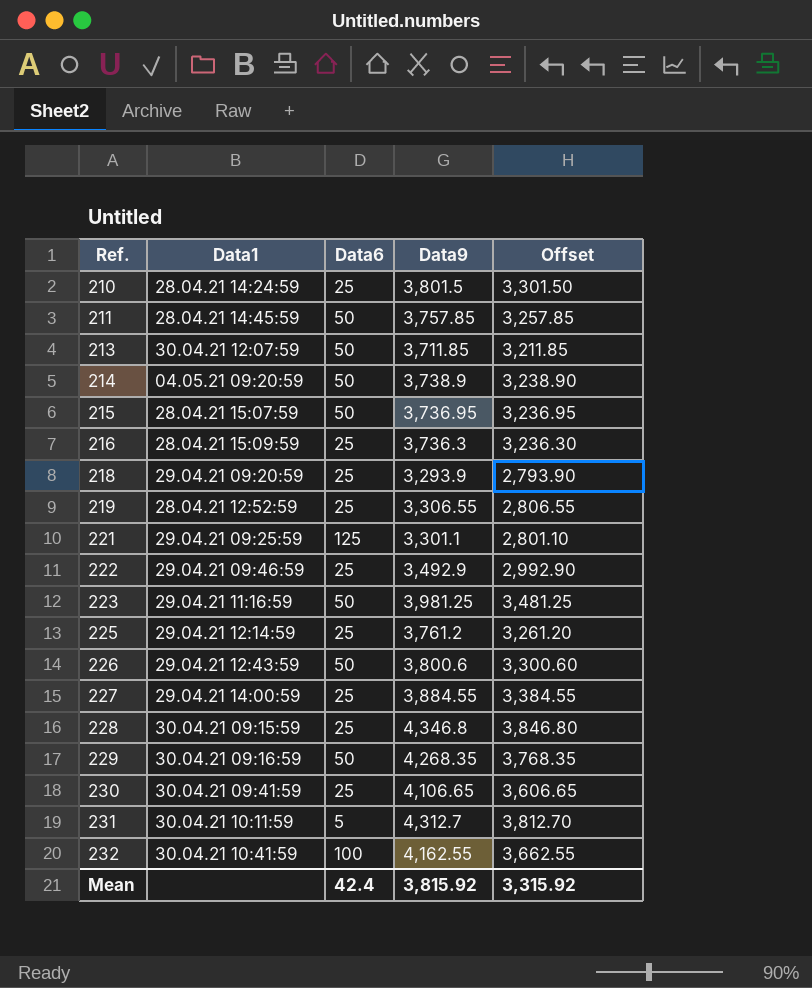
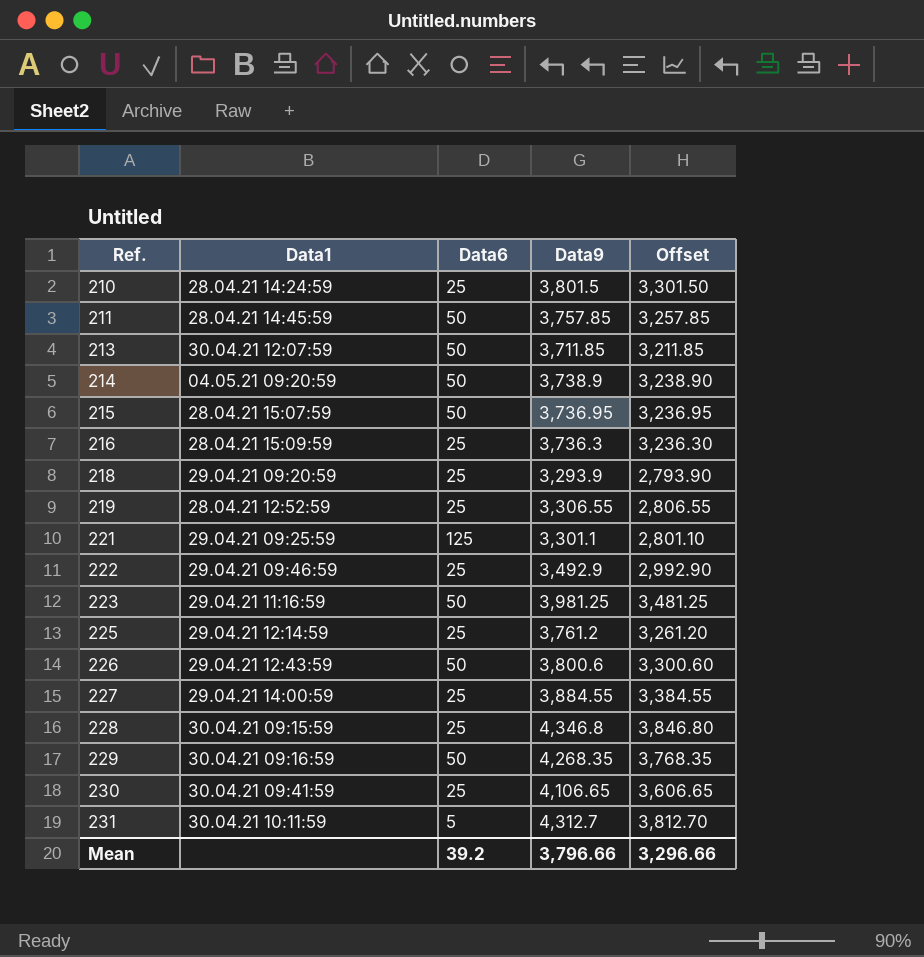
row 232: 30.04.21 10:41:59 | 100 | 4,162.55 | 3,662.55 -> none
Mean | Data6: 42.4 -> 39.2
Mean | Data9: 3,815.92 -> 3,796.66
Mean | Offset: 3,315.92 -> 3,296.66

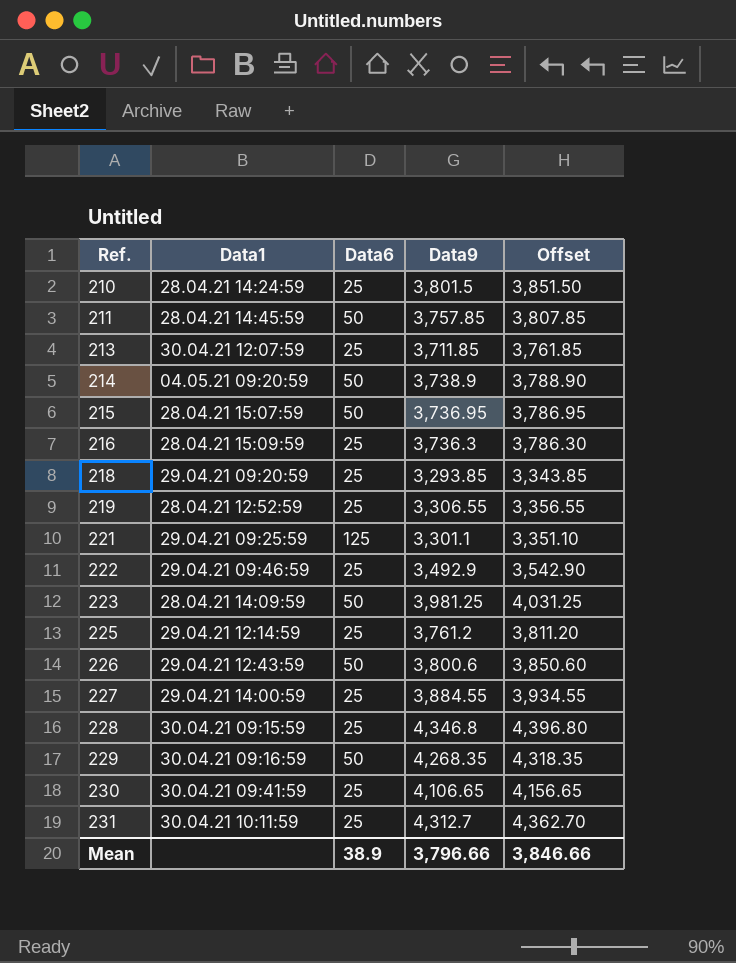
column Offset | formula: [Data9] - 500 -> [Data9] + 50
213 | Data6: 50 -> 25
218 | Data9: 3,293.9 -> 3,293.85
223 | Data1: 29.04.21 11:16:59 -> 28.04.21 14:09:59
231 | Data6: 5 -> 25
Mean | Data6: 39.2 -> 38.9
Mean | Offset: 3,296.66 -> 3,846.66

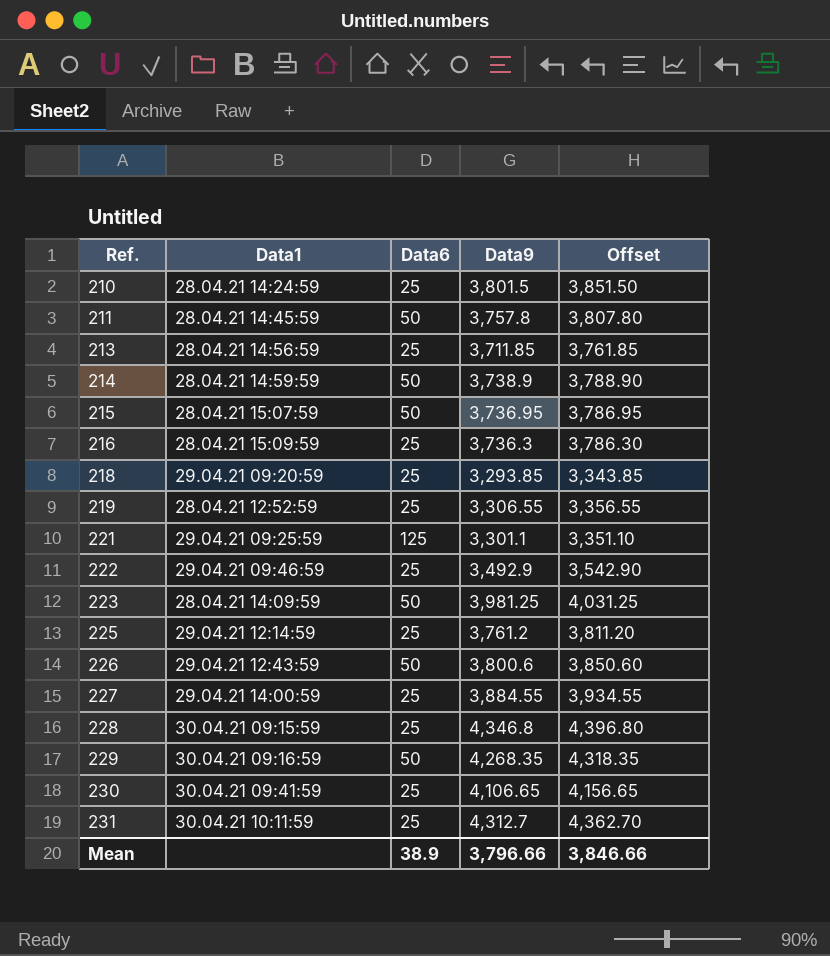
211 | Data9: 3,757.85 -> 3,757.8
211 | Offset: 3,807.85 -> 3,807.80
213 | Data1: 30.04.21 12:07:59 -> 28.04.21 14:56:59
214 | Data1: 04.05.21 09:20:59 -> 28.04.21 14:59:59

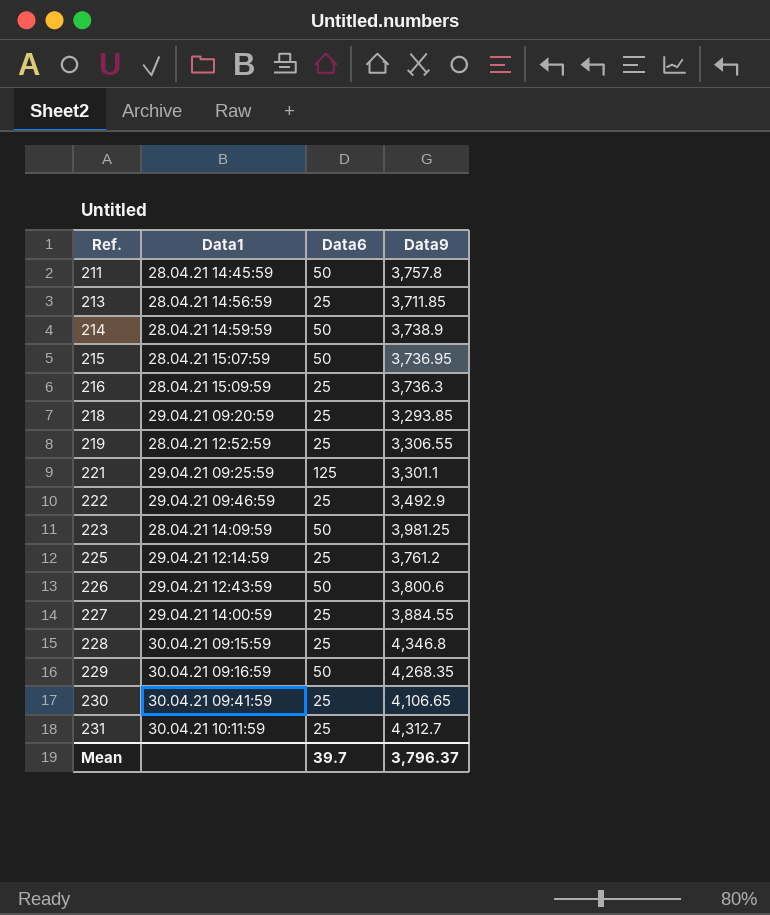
column Offset | formula: [Data9] + 50 -> none
row 210: 28.04.21 14:24:59 | 25 | 3,801.5 | 3,851.50 -> none
Mean | Data6: 38.9 -> 39.7
Mean | Data9: 3,796.66 -> 3,796.37

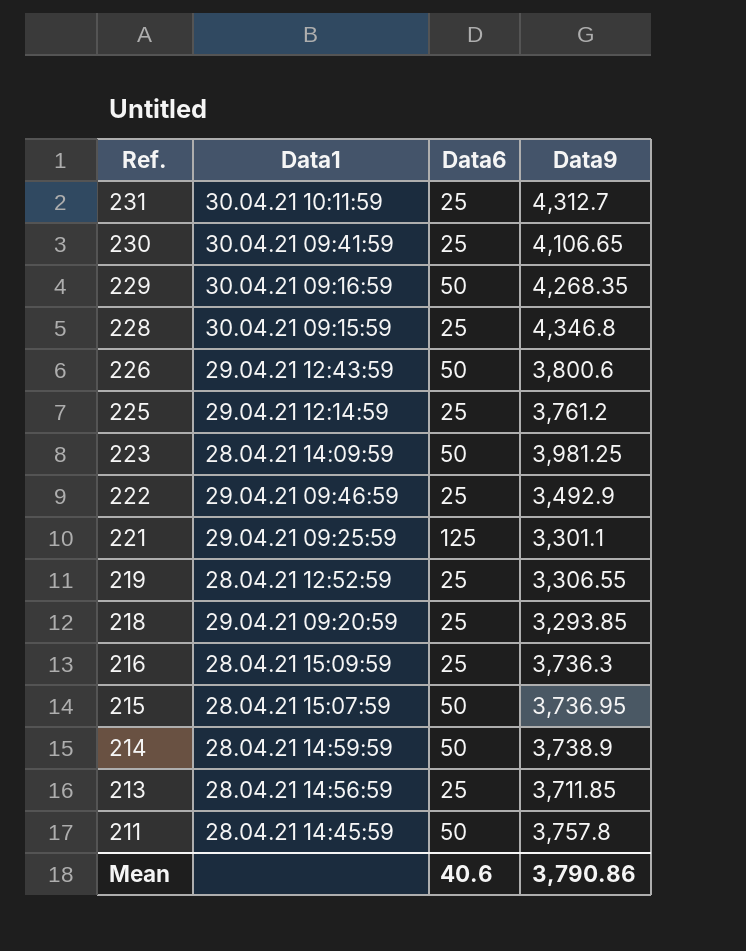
row order: Ref. ascending -> Ref. descending
row 227: 29.04.21 14:00:59 | 25 | 3,884.55 -> none
Mean | Data6: 39.7 -> 40.6
Mean | Data9: 3,796.37 -> 3,790.86

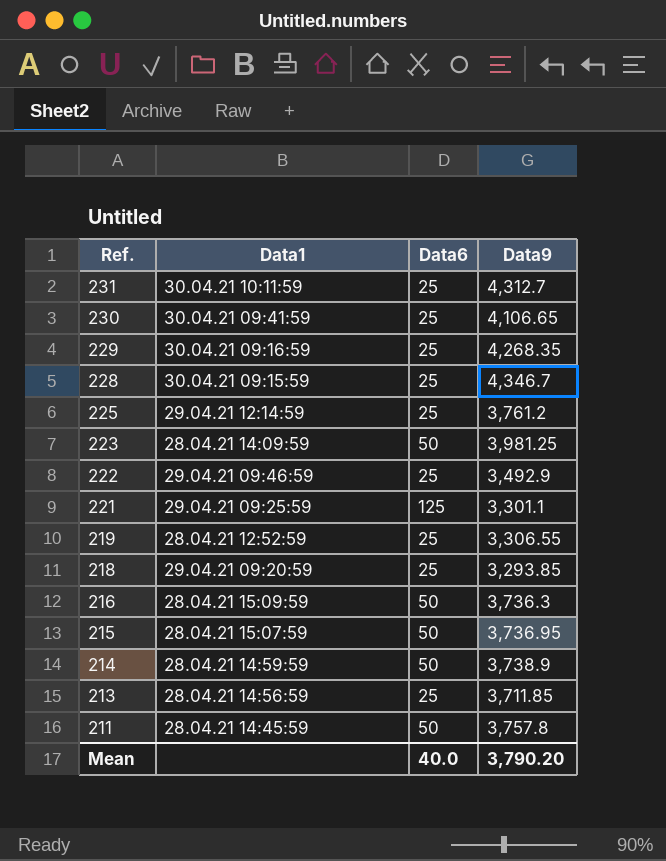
row 226: 29.04.21 12:43:59 | 50 | 3,800.6 -> none
229 | Data6: 50 -> 25
228 | Data9: 4,346.8 -> 4,346.7
216 | Data6: 25 -> 50
Mean | Data6: 40.6 -> 40.0
Mean | Data9: 3,790.86 -> 3,790.20

